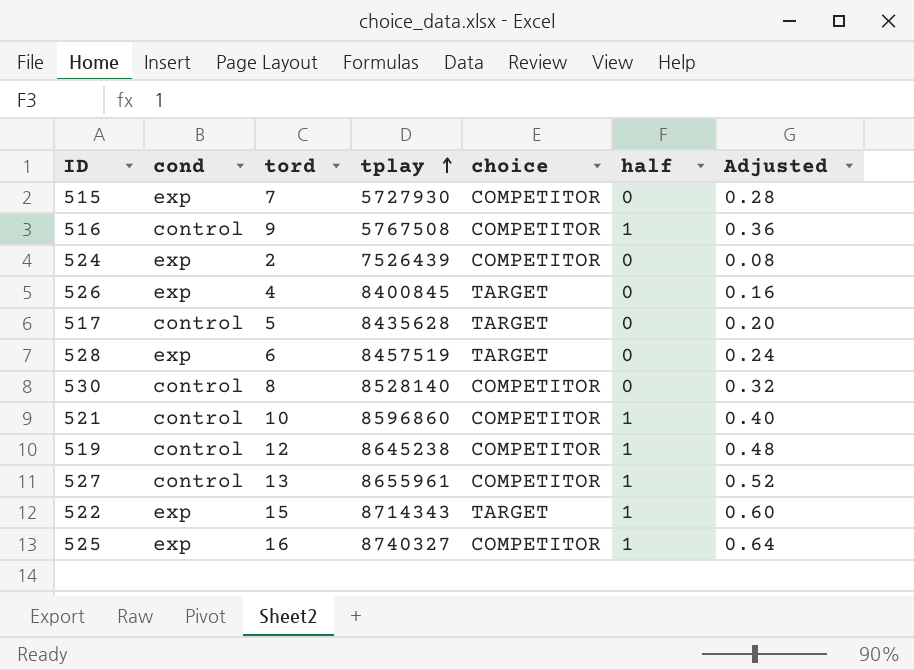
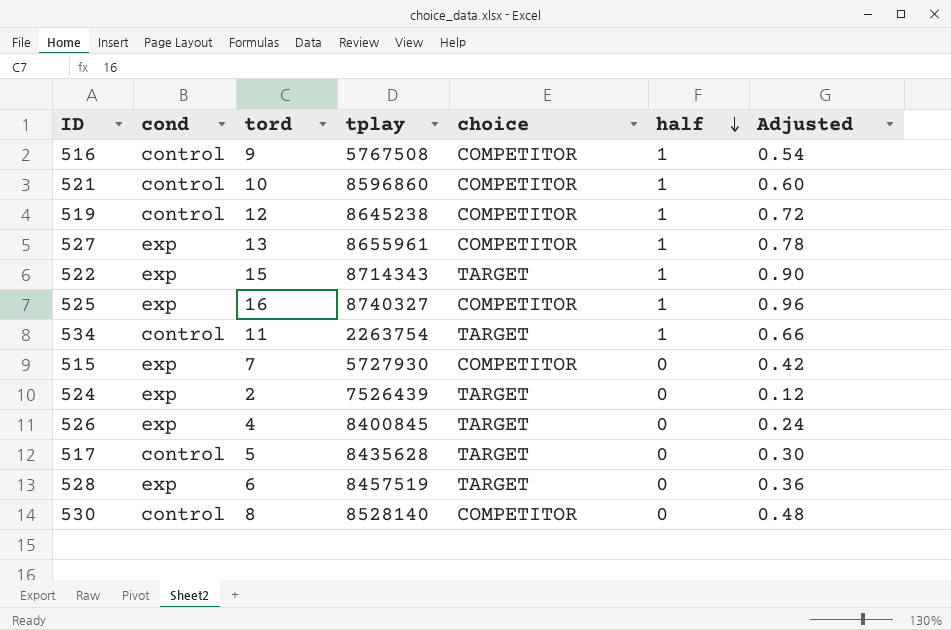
row order: tplay ascending -> half descending
column Adjusted | formula: [tord] * 0.04 -> [tord] * 0.06
527 | cond: control -> exp
row 534: none -> control | 11 | 2263754 | TARGET | 1 | 0.66
524 | choice: COMPETITOR -> TARGET

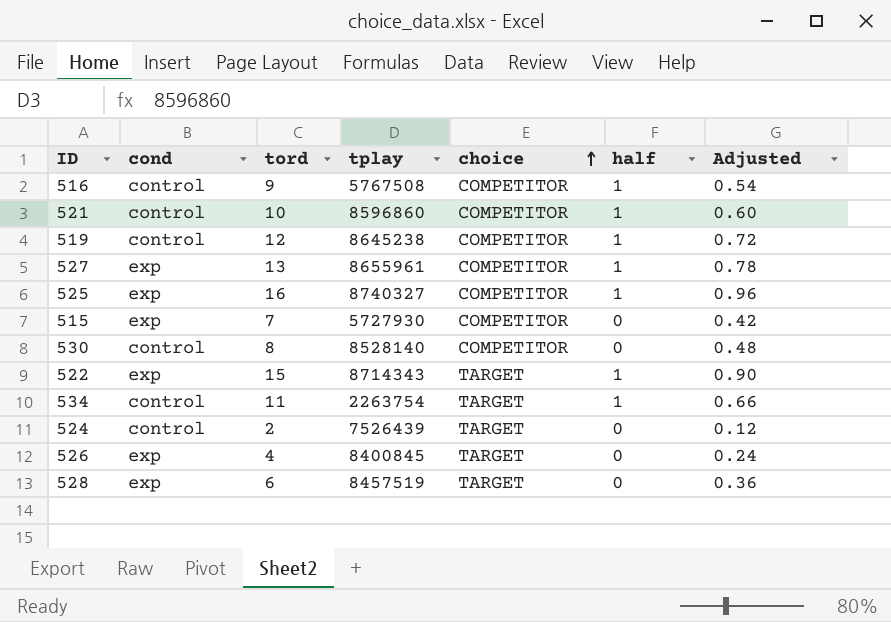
row order: half descending -> choice ascending
row 517: control | 5 | 8435628 | TARGET | 0 | 0.30 -> none
524 | cond: exp -> control

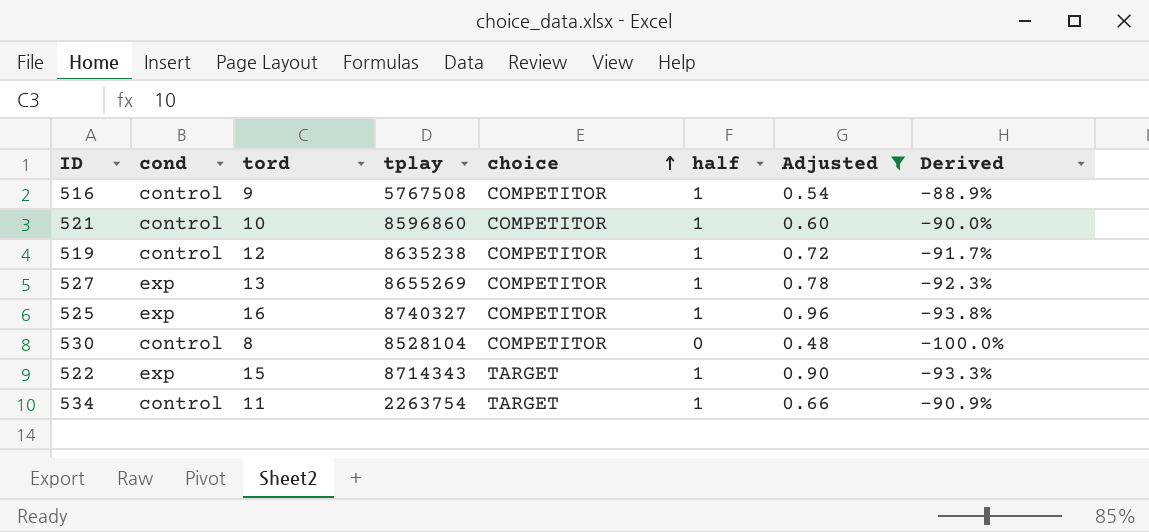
filter: none -> Adjusted >= 0.48
column Derived | formula: none -> ([half] - [tord]) / [tord]
519 | tplay: 8645238 -> 8635238
527 | tplay: 8655961 -> 8655269
530 | tplay: 8528140 -> 8528104

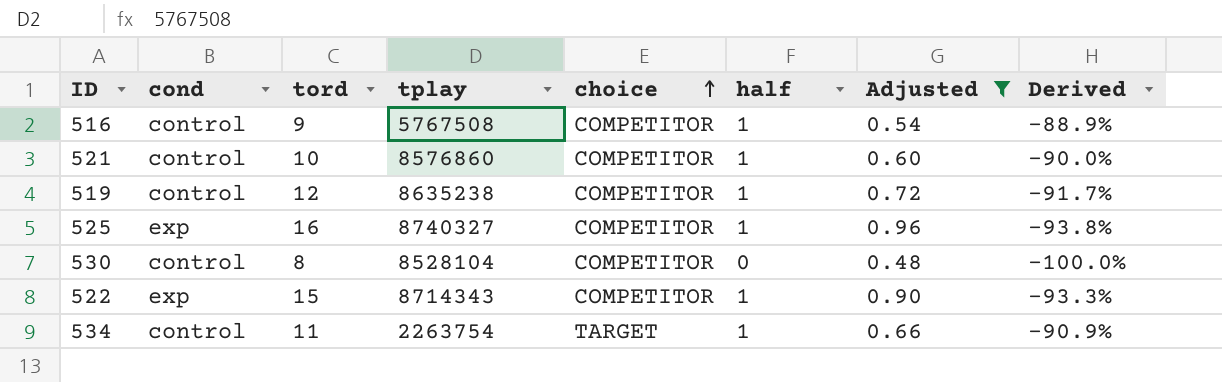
row 527: exp | 13 | 8655269 | COMPETITOR | 1 | 0.78 | -92.3% -> none
521 | tplay: 8596860 -> 8576860
522 | choice: TARGET -> COMPETITOR

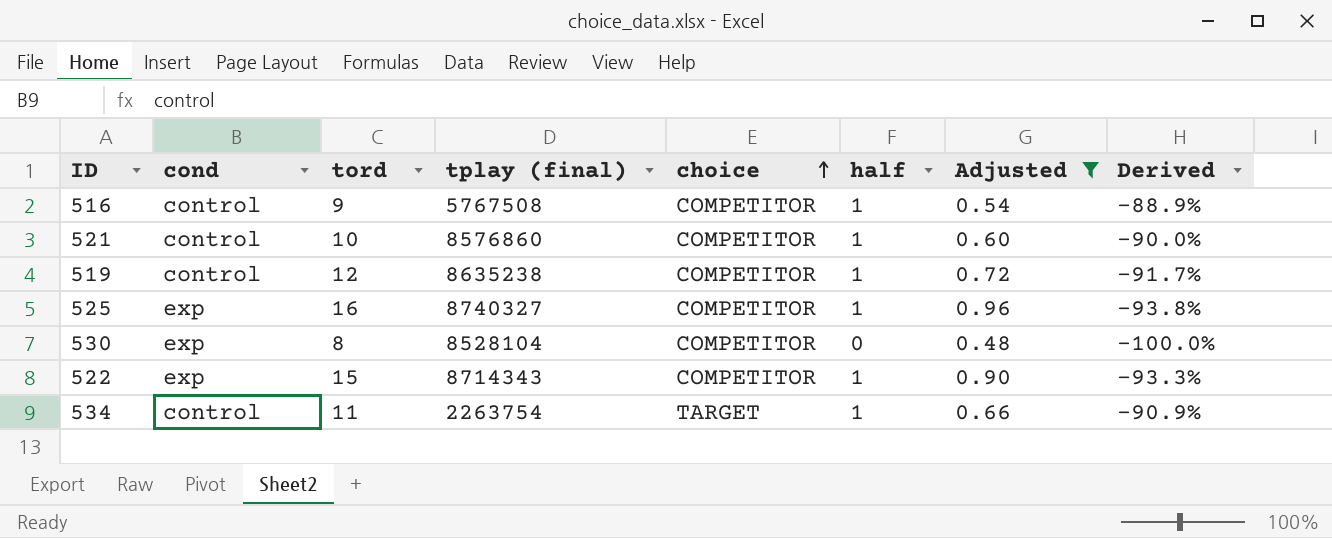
column name: tplay -> tplay (final)
530 | cond: control -> exp

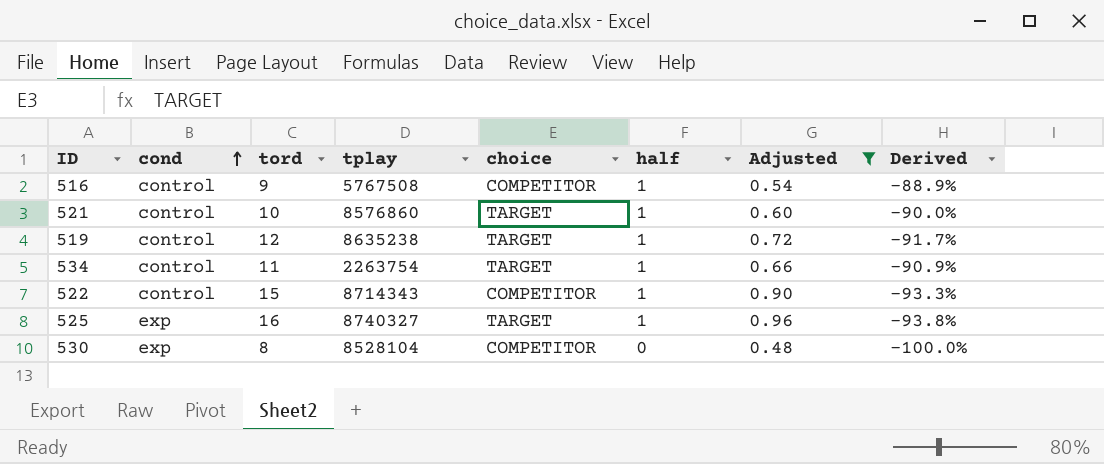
row order: choice ascending -> cond ascending
column name: tplay (final) -> tplay
521 | choice: COMPETITOR -> TARGET
519 | choice: COMPETITOR -> TARGET
522 | cond: exp -> control
525 | choice: COMPETITOR -> TARGET

